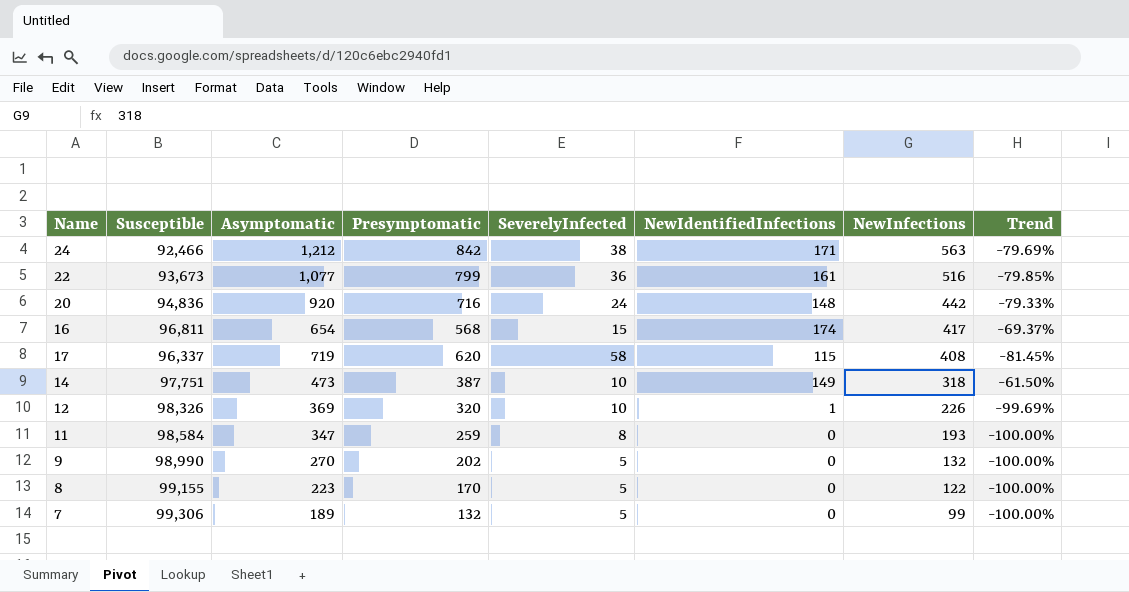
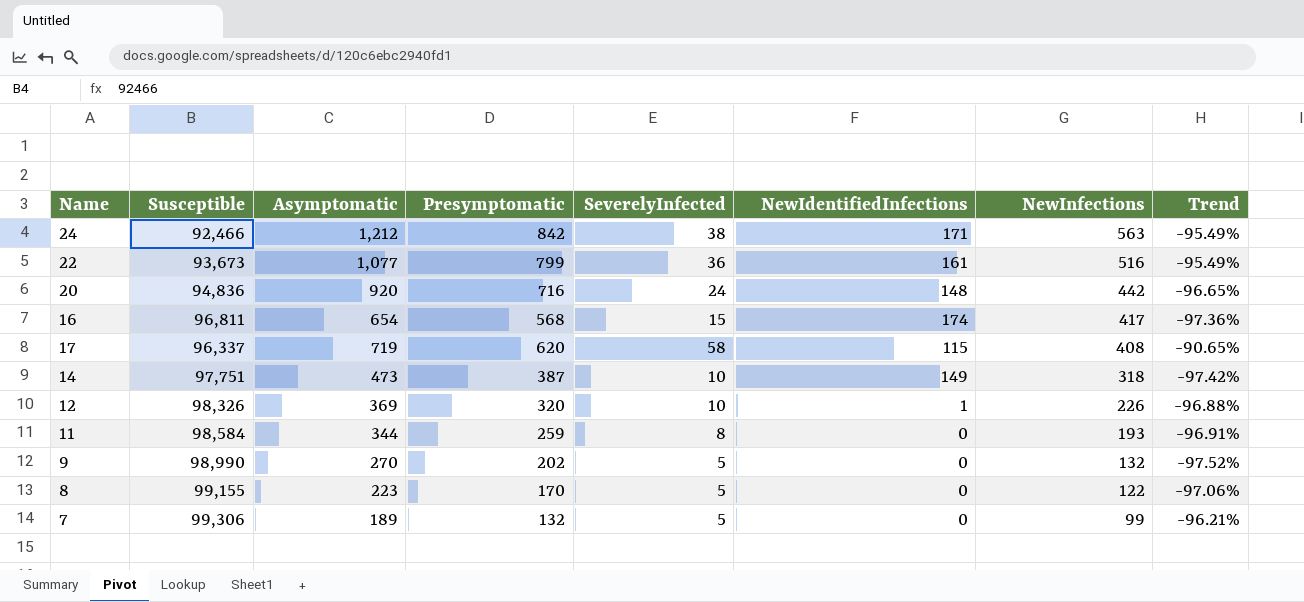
column Trend | formula: ([NewIdentifiedInfections] - [Presymptomatic]) / [Presymptomatic] -> ([SeverelyInfected] - [Presymptomatic]) / [Presymptomatic]
11 | Asymptomatic: 347 -> 344

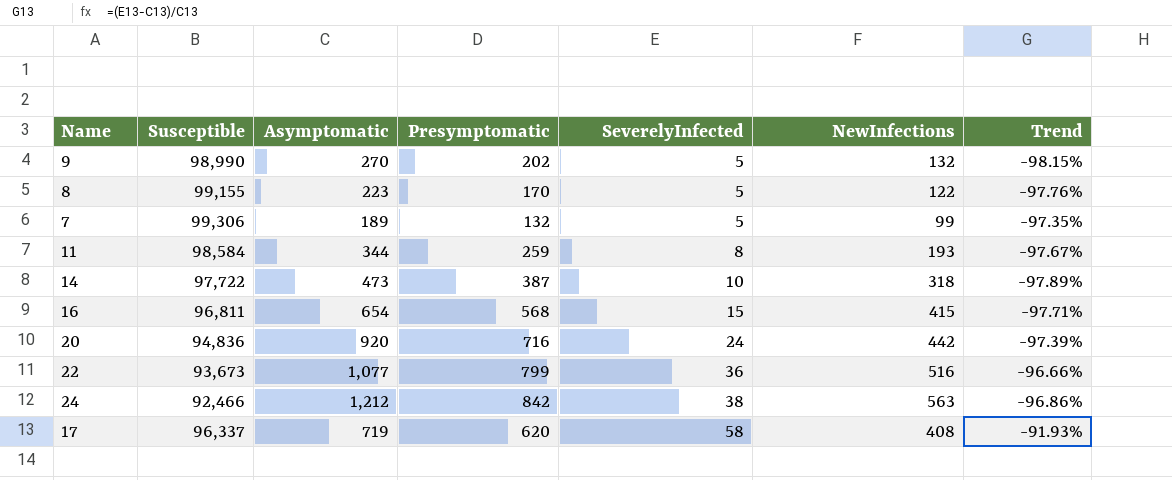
row order: NewInfections descending -> SeverelyInfected ascending
column NewIdentifiedInfections | position: 6 -> none
column Trend | formula: ([SeverelyInfected] - [Presymptomatic]) / [Presymptomatic] -> ([SeverelyInfected] - [Asymptomatic]) / [Asymptomatic]
row 12: 98,326 | 369 | 320 | 10 | 1 | 226 | -96.88% -> none
14 | Susceptible: 97,751 -> 97,722
16 | NewInfections: 417 -> 415

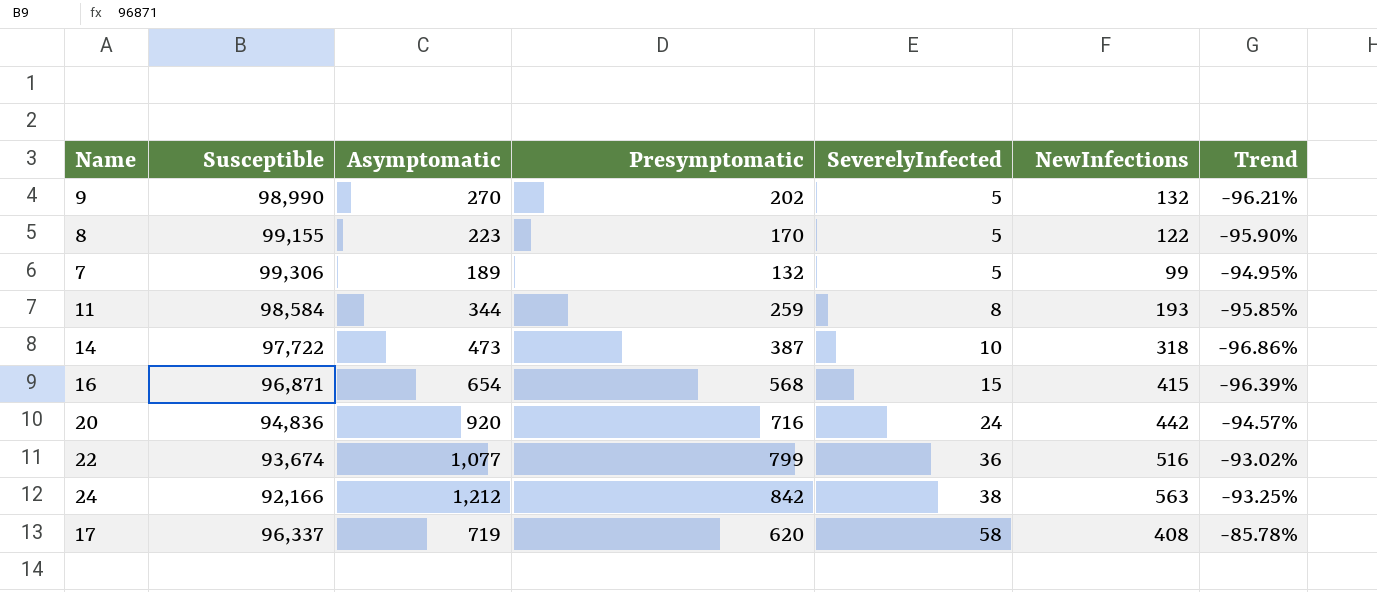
column Trend | formula: ([SeverelyInfected] - [Asymptomatic]) / [Asymptomatic] -> ([SeverelyInfected] - [NewInfections]) / [NewInfections]
16 | Susceptible: 96,811 -> 96,871
22 | Susceptible: 93,673 -> 93,674
24 | Susceptible: 92,466 -> 92,166

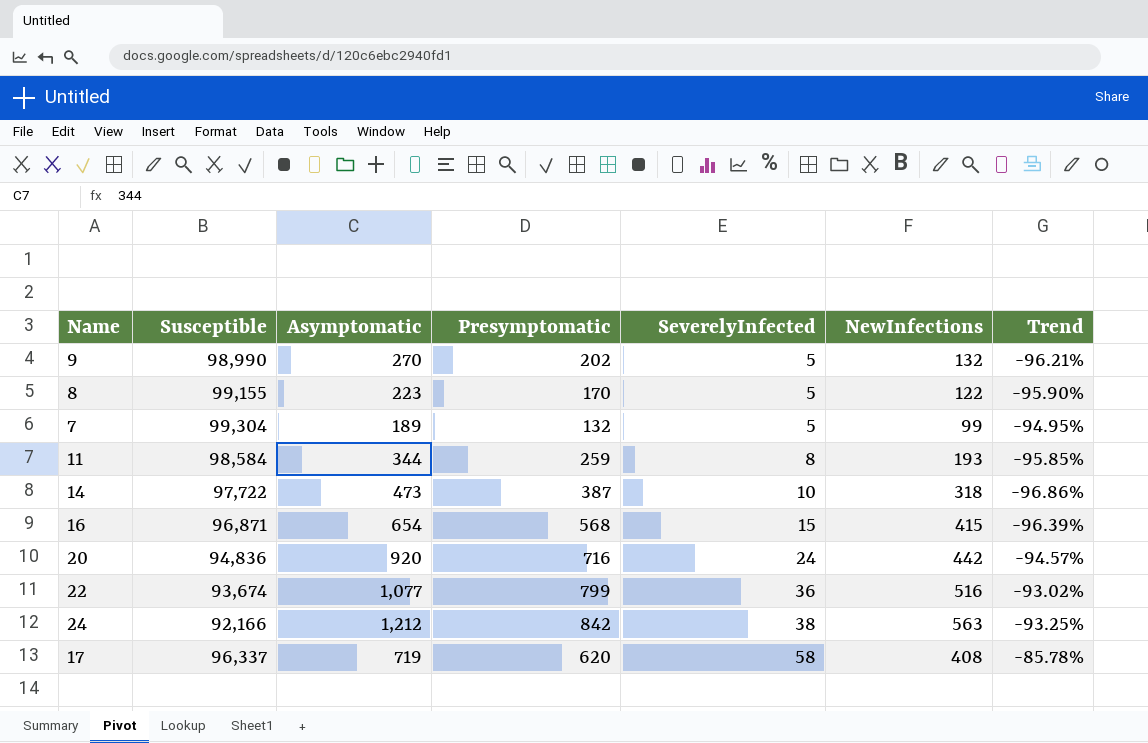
7 | Susceptible: 99,306 -> 99,304

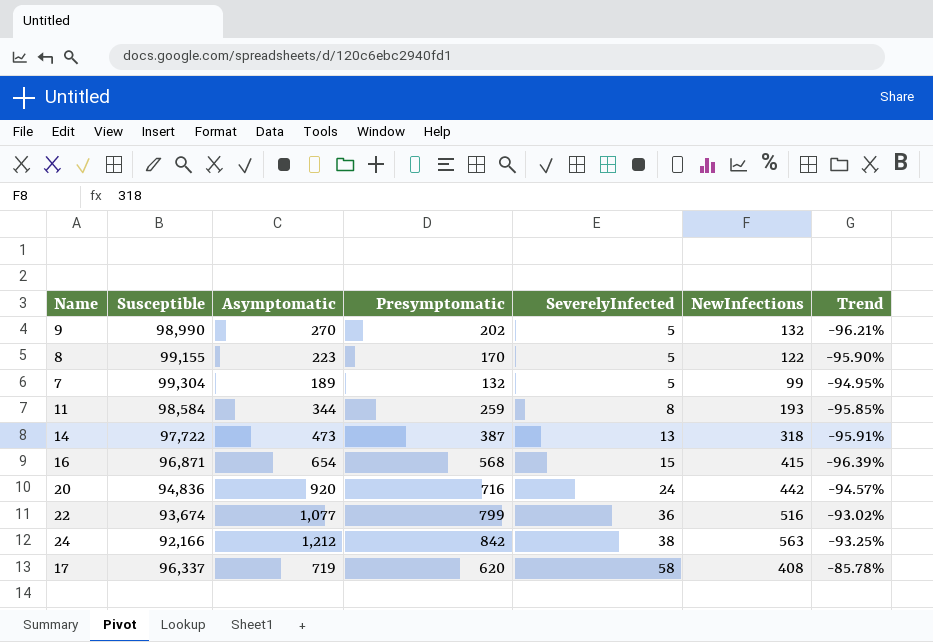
14 | SeverelyInfected: 10 -> 13
14 | Trend: -96.86% -> -95.91%

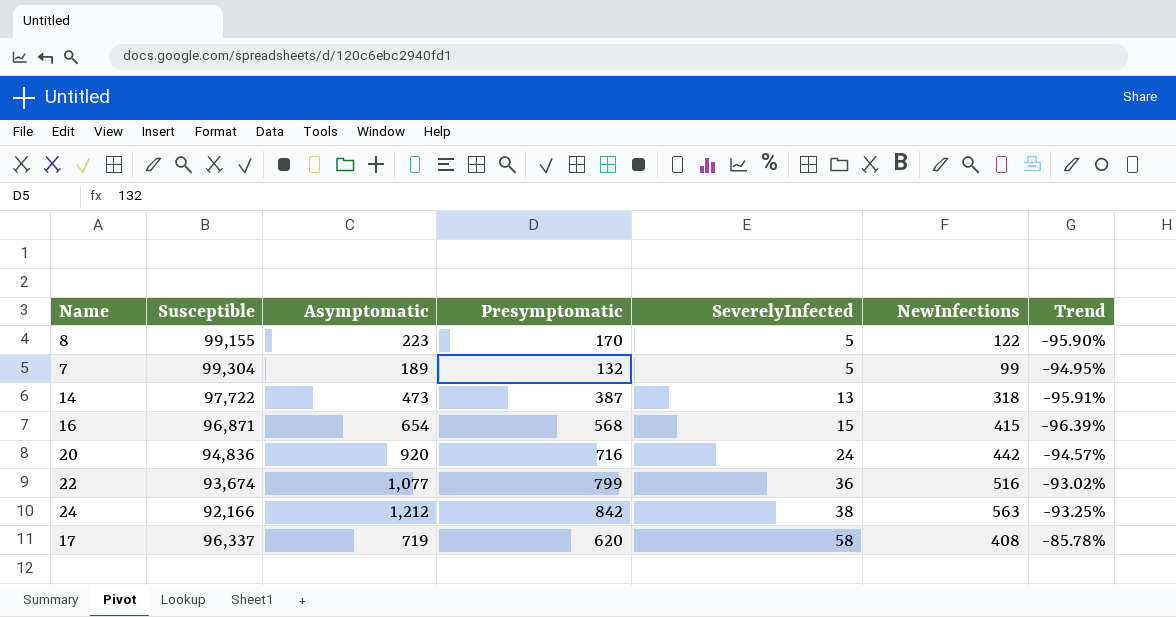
row 9: 98,990 | 270 | 202 | 5 | 132 | -96.21% -> none
row 11: 98,584 | 344 | 259 | 8 | 193 | -95.85% -> none

